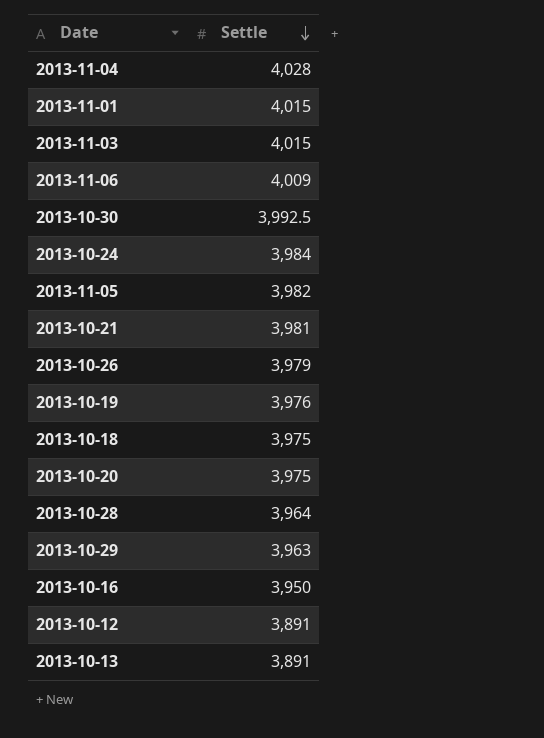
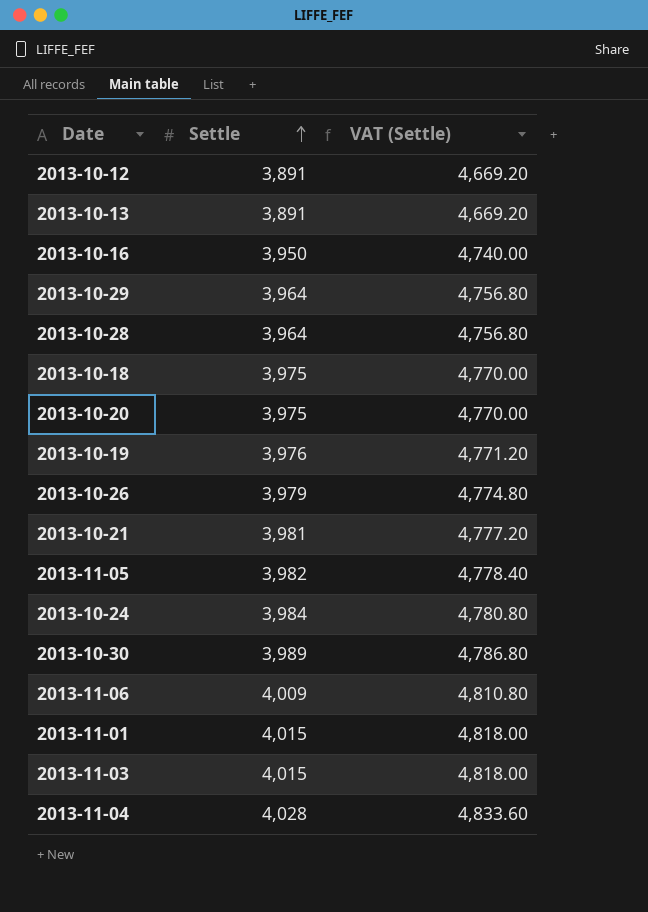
row order: Settle descending -> Settle ascending
column VAT (Settle) | formula: none -> [Settle] * 1.2
2013-10-29 | Settle: 3,963 -> 3,964
2013-10-30 | Settle: 3,992.5 -> 3,989

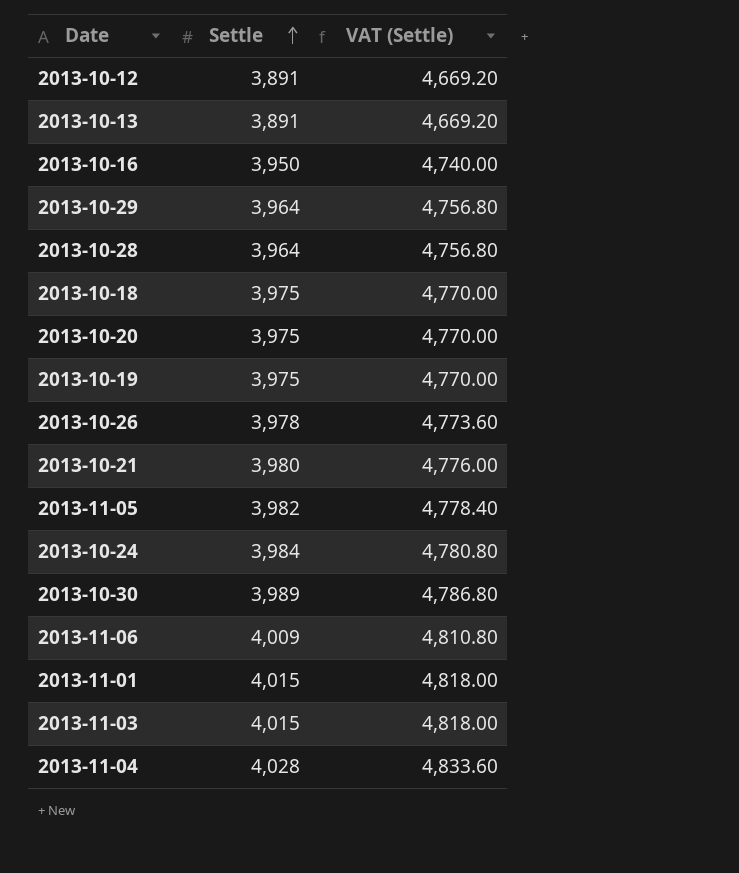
2013-10-19 | Settle: 3,976 -> 3,975
2013-10-19 | VAT (Settle): 4,771.20 -> 4,770.00
2013-10-26 | Settle: 3,979 -> 3,978
2013-10-26 | VAT (Settle): 4,774.80 -> 4,773.60
2013-10-21 | Settle: 3,981 -> 3,980
2013-10-21 | VAT (Settle): 4,777.20 -> 4,776.00

